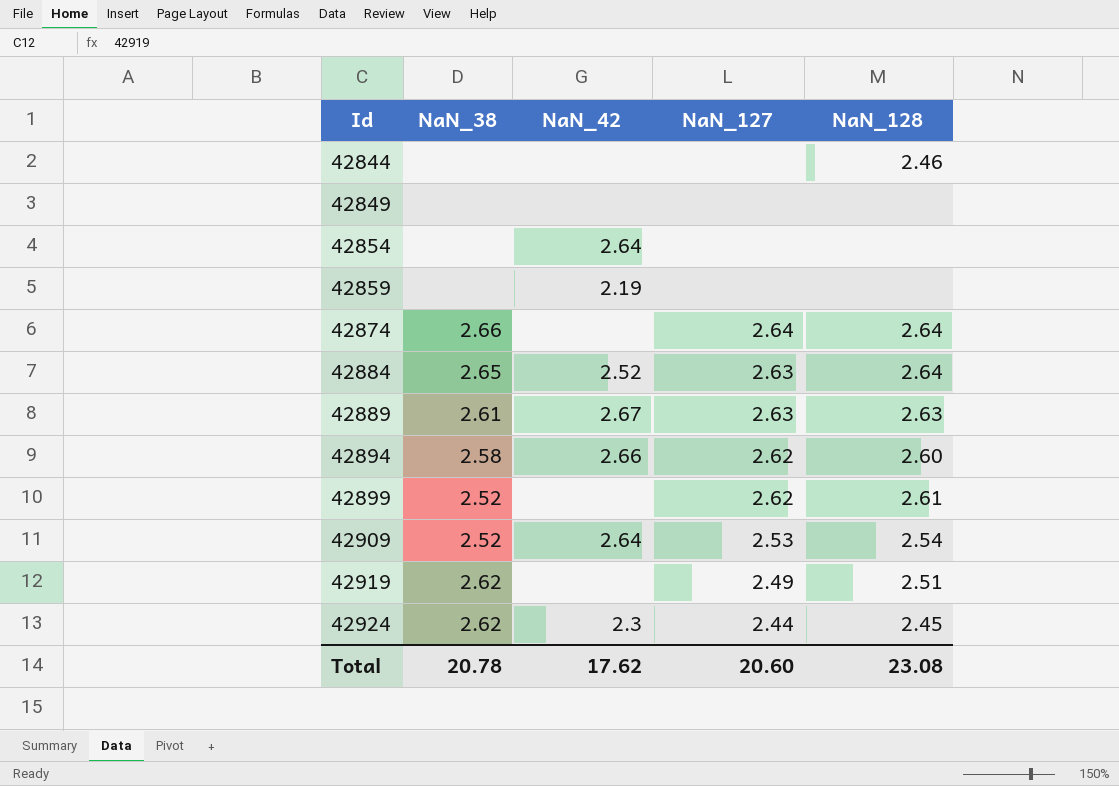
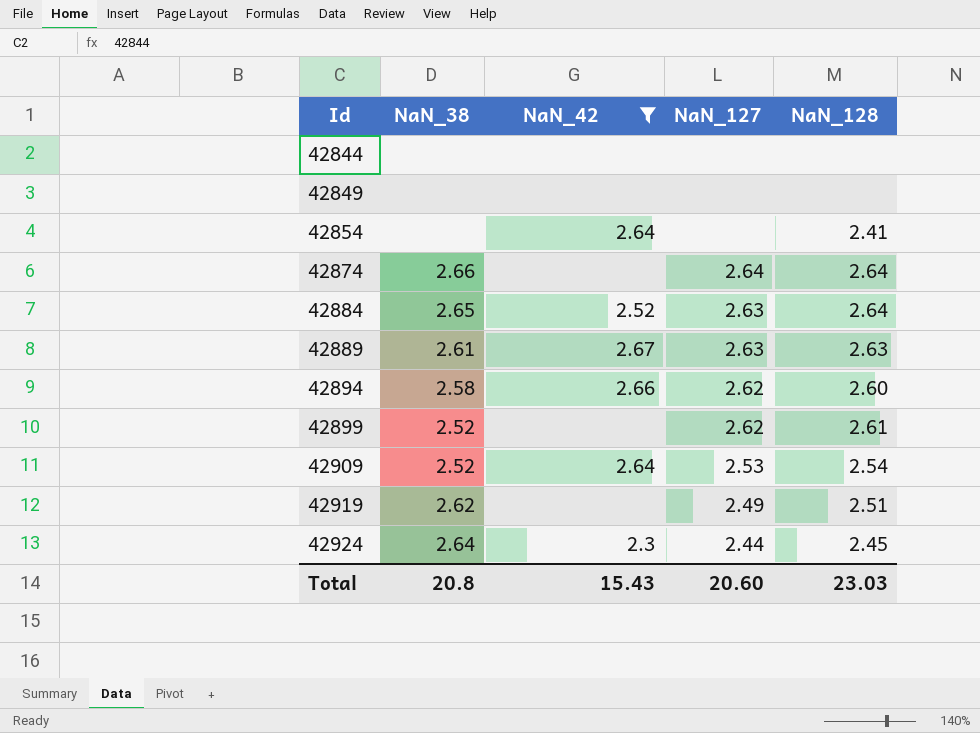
filter: none -> NaN_42 != 2.19
42844 | NaN_128: 2.46 -> none
42854 | NaN_128: none -> 2.41
42924 | NaN_38: 2.62 -> 2.64
Total | NaN_38: 20.78 -> 20.8
Total | NaN_42: 17.62 -> 15.43
Total | NaN_128: 23.08 -> 23.03

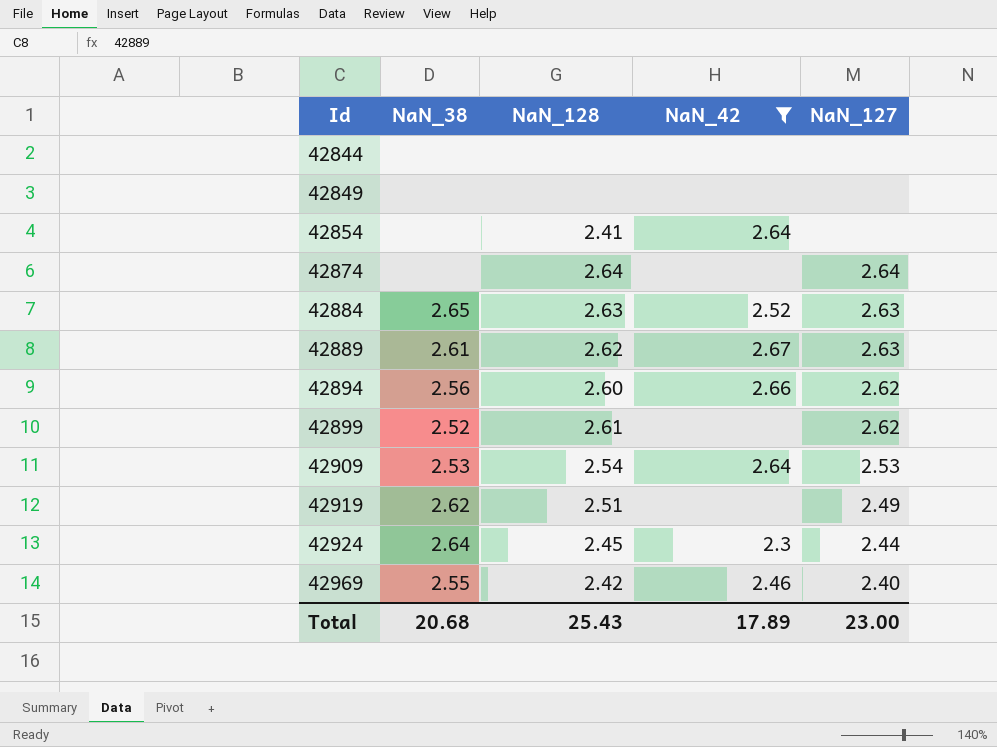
column NaN_128 | position: 5 -> 3
42874 | NaN_38: 2.66 -> none
42884 | NaN_128: 2.64 -> 2.63
42889 | NaN_128: 2.63 -> 2.62
42894 | NaN_38: 2.58 -> 2.56
42909 | NaN_38: 2.52 -> 2.53
row 42969: none -> 2.55 | 2.42 | 2.46 | 2.40
Total | NaN_38: 20.8 -> 20.68
Total | NaN_128: 23.03 -> 25.43
Total | NaN_42: 15.43 -> 17.89
Total | NaN_127: 20.60 -> 23.00

